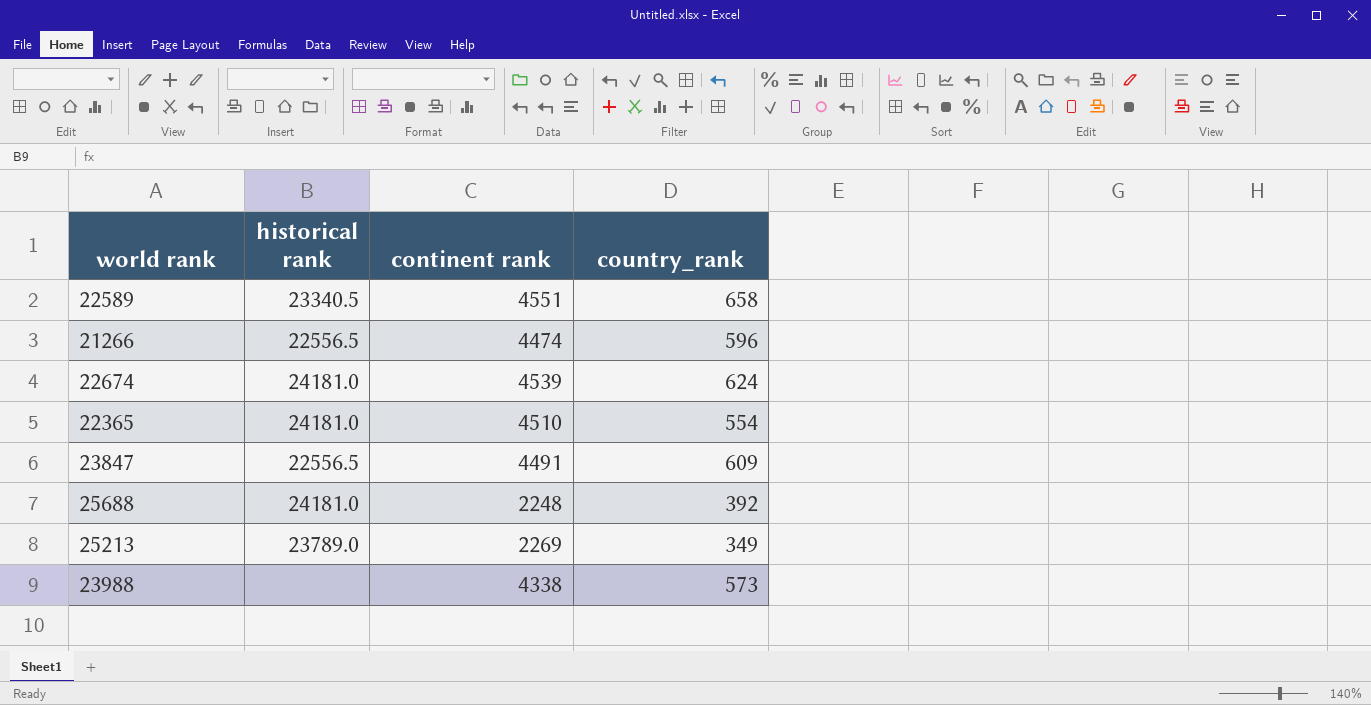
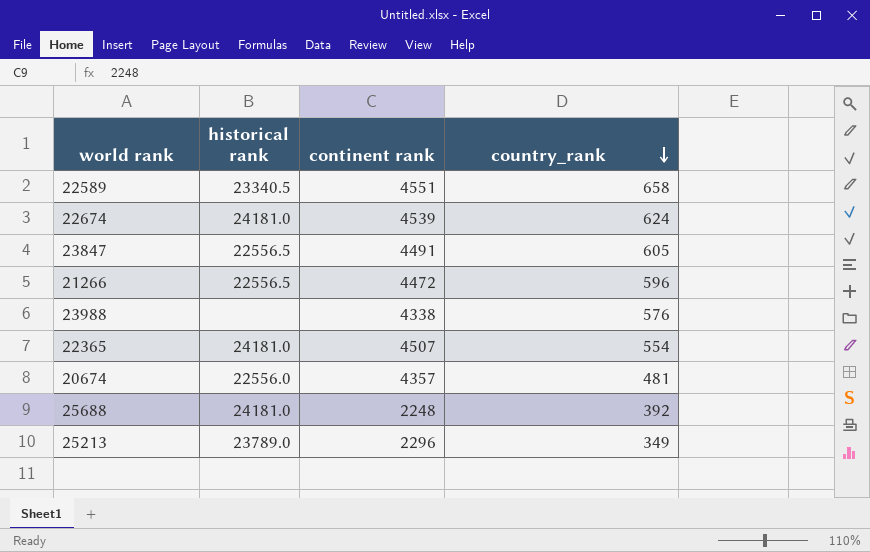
row order: none -> country_rank descending
23847 | country_rank: 609 -> 605
21266 | continent rank: 4474 -> 4472
23988 | country_rank: 573 -> 576
22365 | continent rank: 4510 -> 4507
row 20674: none -> 22556.0 | 4357 | 481
25213 | continent rank: 2269 -> 2296

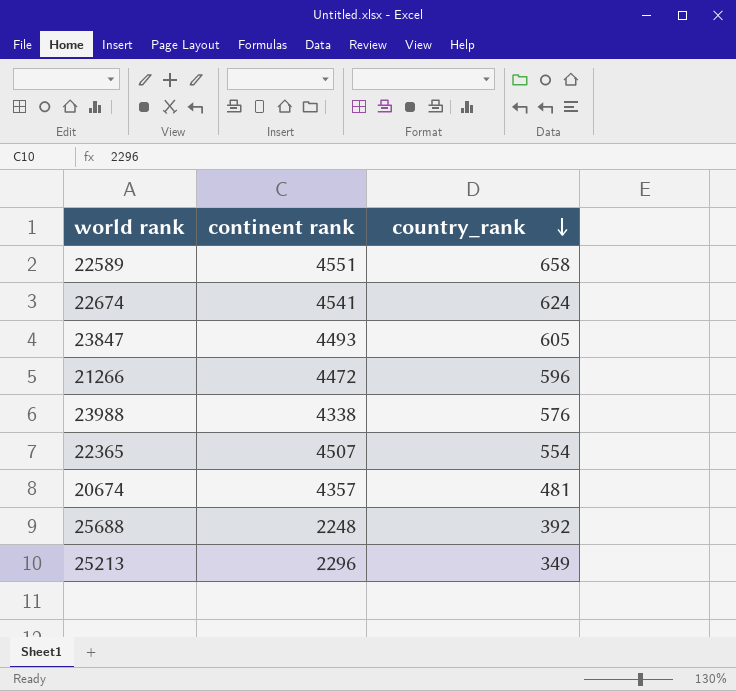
column historical rank | position: 2 -> none
22674 | continent rank: 4539 -> 4541
23847 | continent rank: 4491 -> 4493

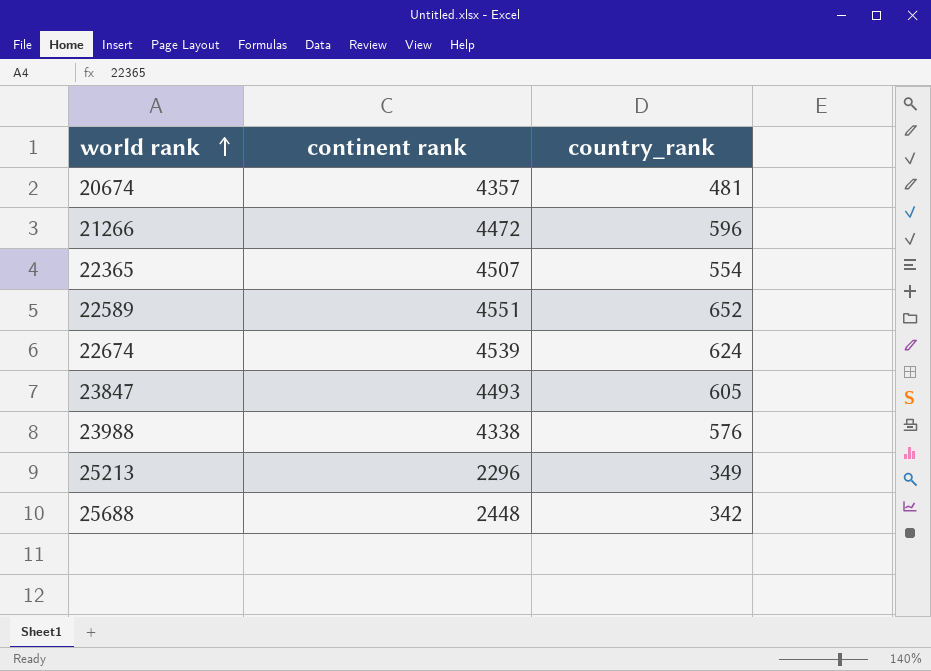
row order: country_rank descending -> world rank ascending
22589 | country_rank: 658 -> 652
22674 | continent rank: 4541 -> 4539
25688 | continent rank: 2248 -> 2448
25688 | country_rank: 392 -> 342

